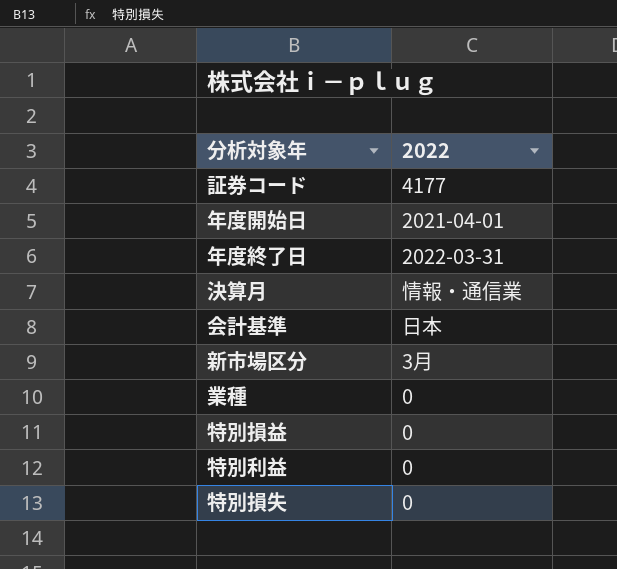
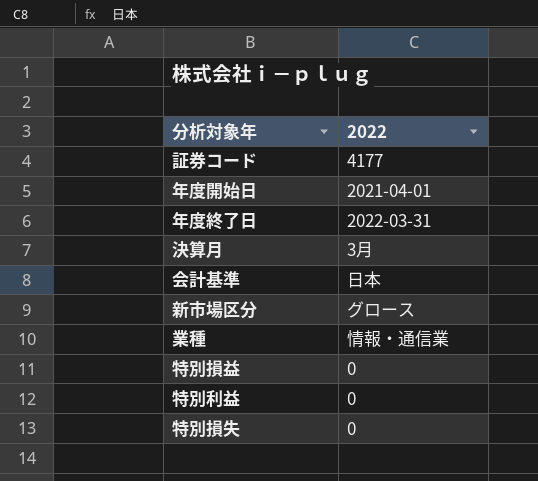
決算月 | 2022: 情報・通信業 -> 3月
新市場区分 | 2022: 3月 -> グロース
業種 | 2022: 0 -> 情報・通信業

